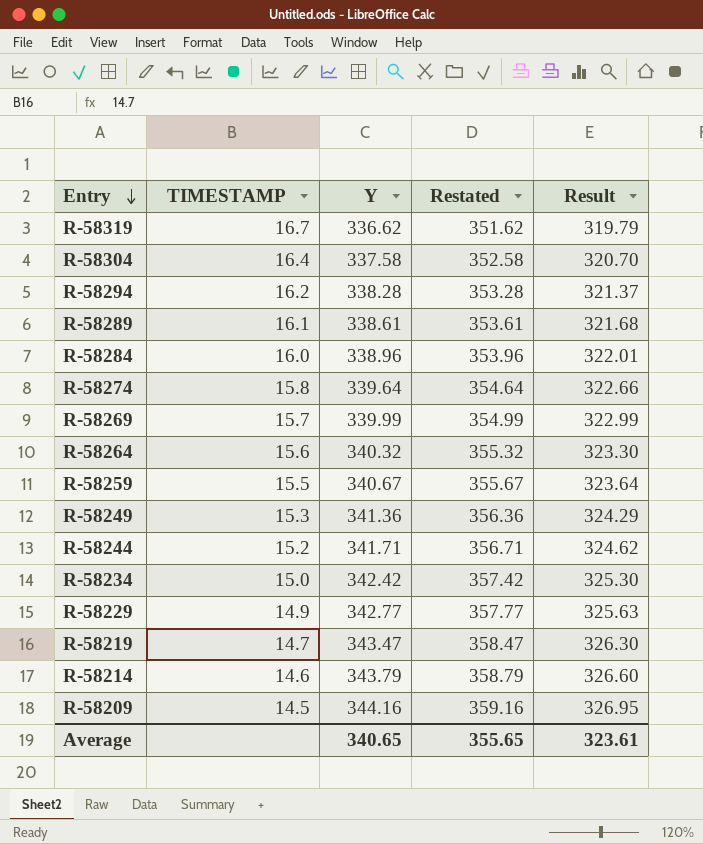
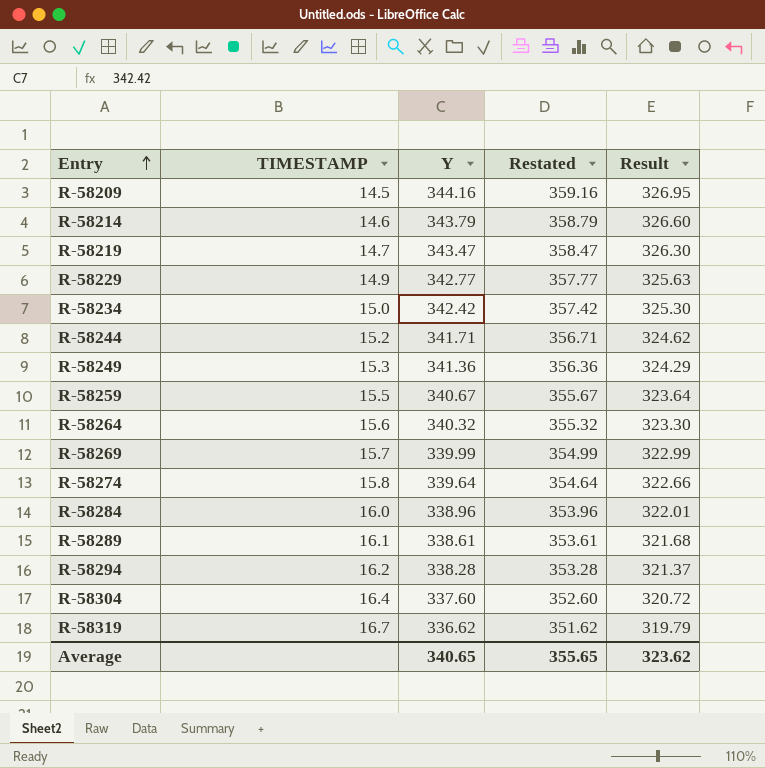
row order: Entry descending -> Entry ascending
R-58304 | Y: 337.58 -> 337.60
R-58304 | Restated: 352.58 -> 352.60
R-58304 | Result: 320.70 -> 320.72
Average | Result: 323.61 -> 323.62

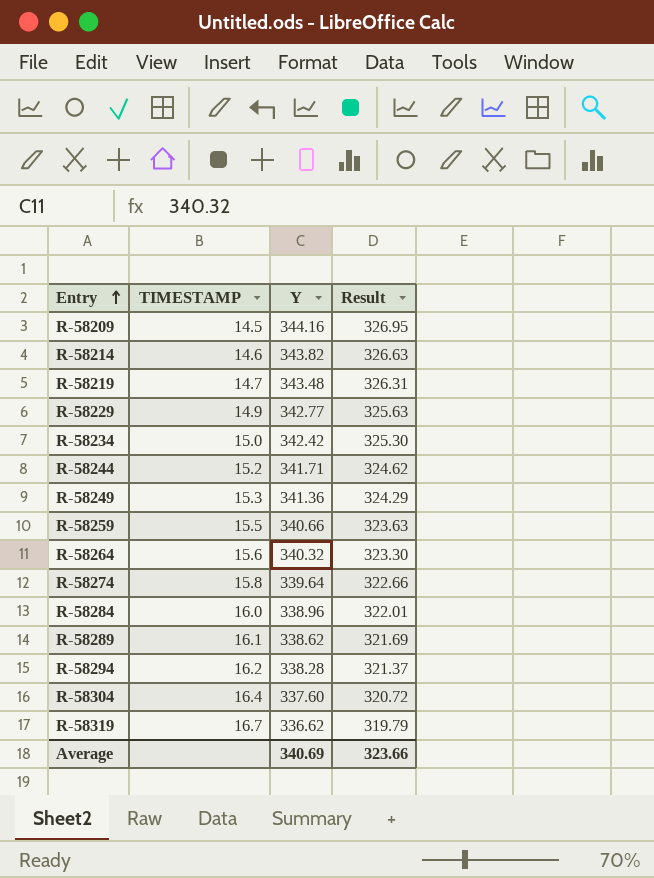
column Restated | formula: [Y] + 15 -> none
row R-58269: 15.7 | 339.99 | 354.99 | 322.99 -> none
R-58214 | Y: 343.79 -> 343.82
R-58214 | Result: 326.60 -> 326.63
R-58219 | Y: 343.47 -> 343.48
R-58219 | Result: 326.30 -> 326.31
R-58259 | Y: 340.67 -> 340.66
R-58259 | Result: 323.64 -> 323.63
R-58289 | Y: 338.61 -> 338.62
R-58289 | Result: 321.68 -> 321.69
Average | Y: 340.65 -> 340.69
Average | Result: 323.62 -> 323.66

